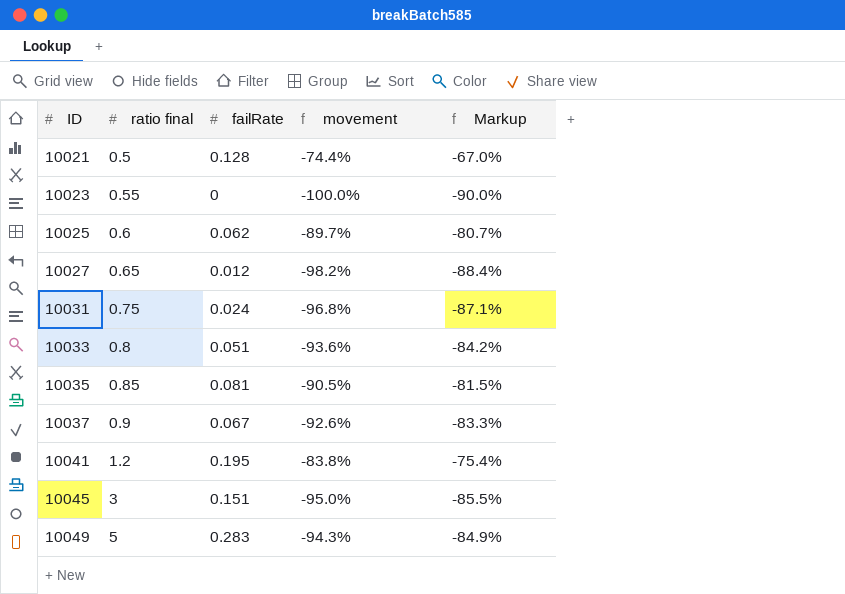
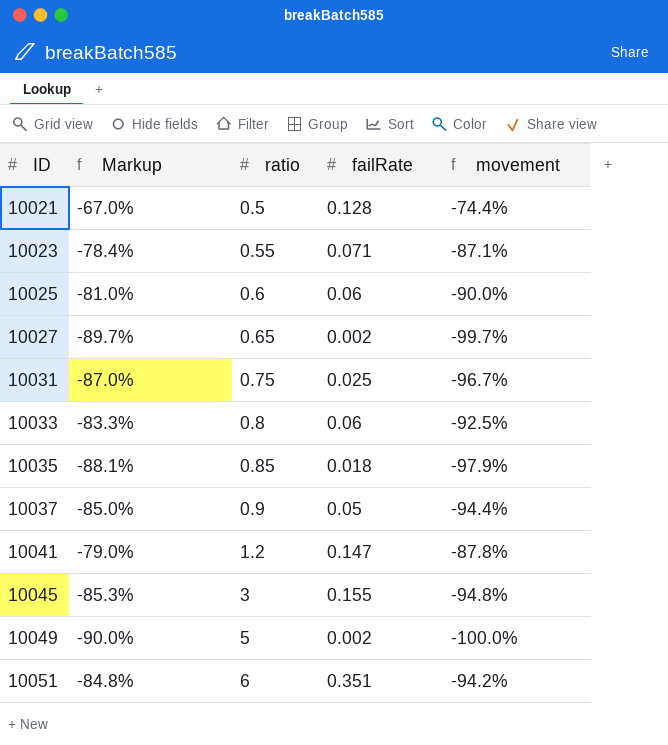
column Markup | position: 5 -> 2
column name: ratio final -> ratio
10023 | Markup: -90.0% -> -78.4%
10023 | failRate: 0 -> 0.071
10023 | movement: -100.0% -> -87.1%
10025 | Markup: -80.7% -> -81.0%
10025 | failRate: 0.062 -> 0.06
10025 | movement: -89.7% -> -90.0%
10027 | Markup: -88.4% -> -89.7%
10027 | failRate: 0.012 -> 0.002
10027 | movement: -98.2% -> -99.7%
10031 | Markup: -87.1% -> -87.0%
10031 | failRate: 0.024 -> 0.025
10031 | movement: -96.8% -> -96.7%
10033 | Markup: -84.2% -> -83.3%
10033 | failRate: 0.051 -> 0.06
10033 | movement: -93.6% -> -92.5%
10035 | Markup: -81.5% -> -88.1%
10035 | failRate: 0.081 -> 0.018
10035 | movement: -90.5% -> -97.9%
10037 | Markup: -83.3% -> -85.0%
10037 | failRate: 0.067 -> 0.05
10037 | movement: -92.6% -> -94.4%
10041 | Markup: -75.4% -> -79.0%
10041 | failRate: 0.195 -> 0.147
10041 | movement: -83.8% -> -87.8%
10045 | Markup: -85.5% -> -85.3%
10045 | failRate: 0.151 -> 0.155
10045 | movement: -95.0% -> -94.8%
10049 | Markup: -84.9% -> -90.0%
10049 | failRate: 0.283 -> 0.002
10049 | movement: -94.3% -> -100.0%
row 10051: none -> -84.8% | 6 | 0.351 | -94.2%

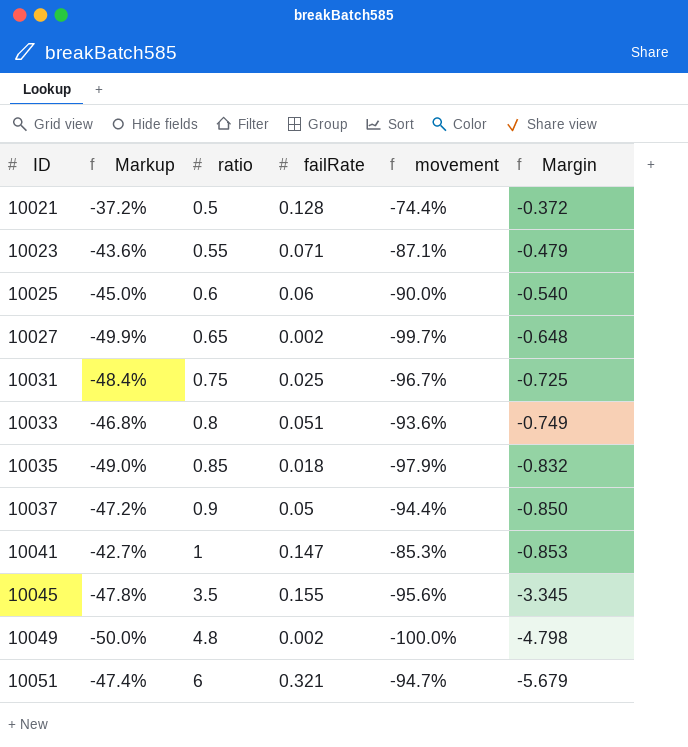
column Markup | formula: [movement] * 0.9 -> [movement] * 0.5
column Margin | formula: none -> [failRate] - [ratio]
10033 | failRate: 0.06 -> 0.051
10033 | movement: -92.5% -> -93.6%
10041 | ratio: 1.2 -> 1
10041 | movement: -87.8% -> -85.3%
10045 | ratio: 3 -> 3.5
10045 | movement: -94.8% -> -95.6%
10049 | ratio: 5 -> 4.8
10051 | failRate: 0.351 -> 0.321
10051 | movement: -94.2% -> -94.7%

